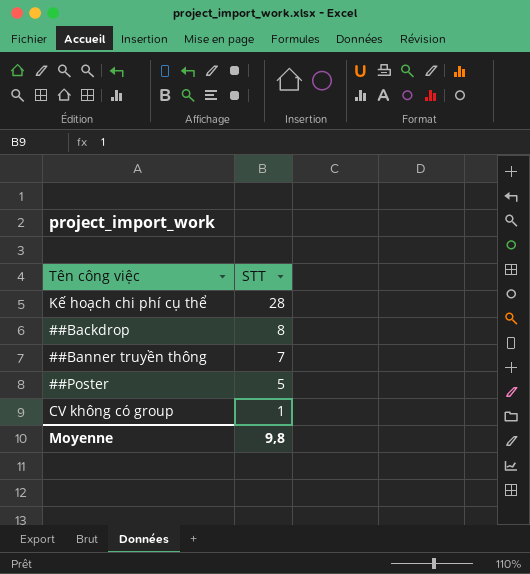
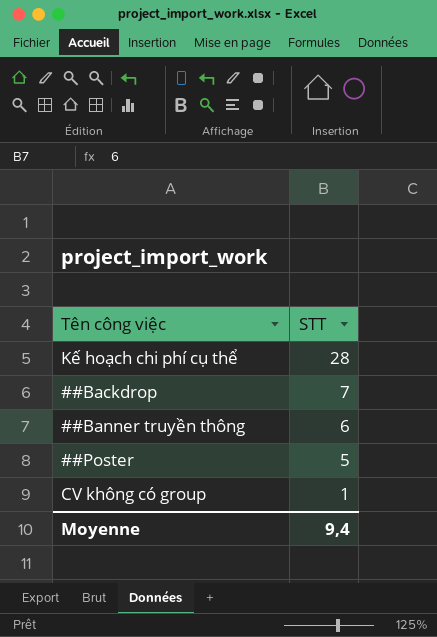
##Backdrop | STT: 8 -> 7
##Banner truyền thông | STT: 7 -> 6
Moyenne | STT: 9,8 -> 9,4

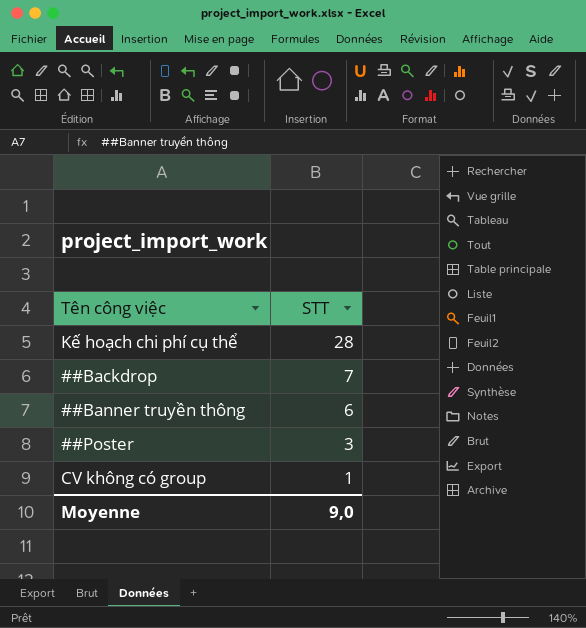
##Poster | STT: 5 -> 3
Moyenne | STT: 9,4 -> 9,0

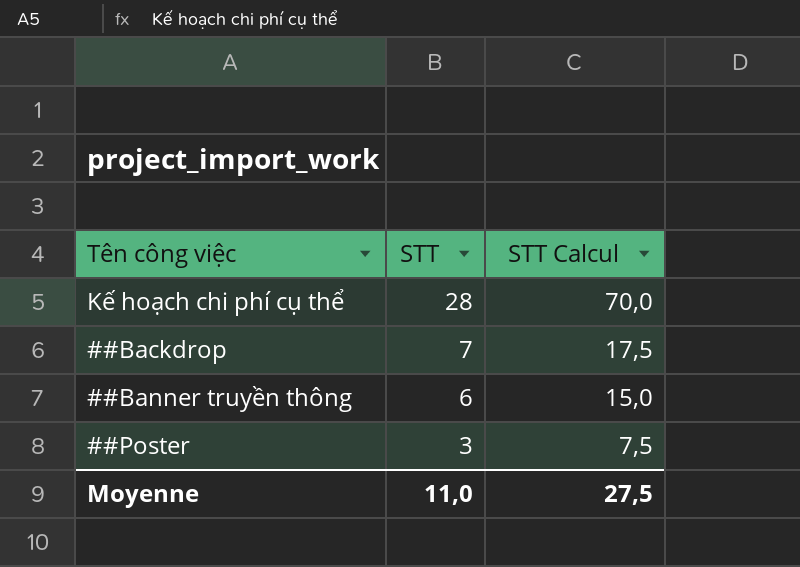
column STT Calcul | formula: none -> [STT] * 2,5
row CV không có group: 1 -> none
Moyenne | STT: 9,0 -> 11,0

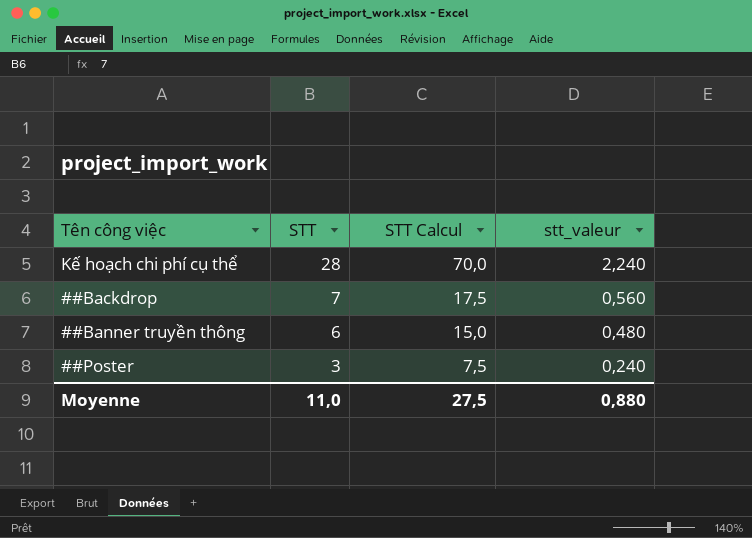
column stt_valeur | formula: none -> [STT] * 0,08

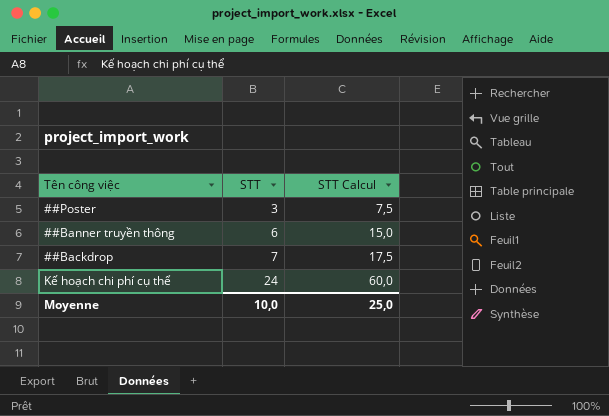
row order: STT descending -> STT ascending
column stt_valeur | formula: [STT] * 0,08 -> none
Kế hoạch chi phí cụ thể | STT: 28 -> 24
Kế hoạch chi phí cụ thể | STT Calcul: 70,0 -> 60,0
Moyenne | STT: 11,0 -> 10,0
Moyenne | STT Calcul: 27,5 -> 25,0

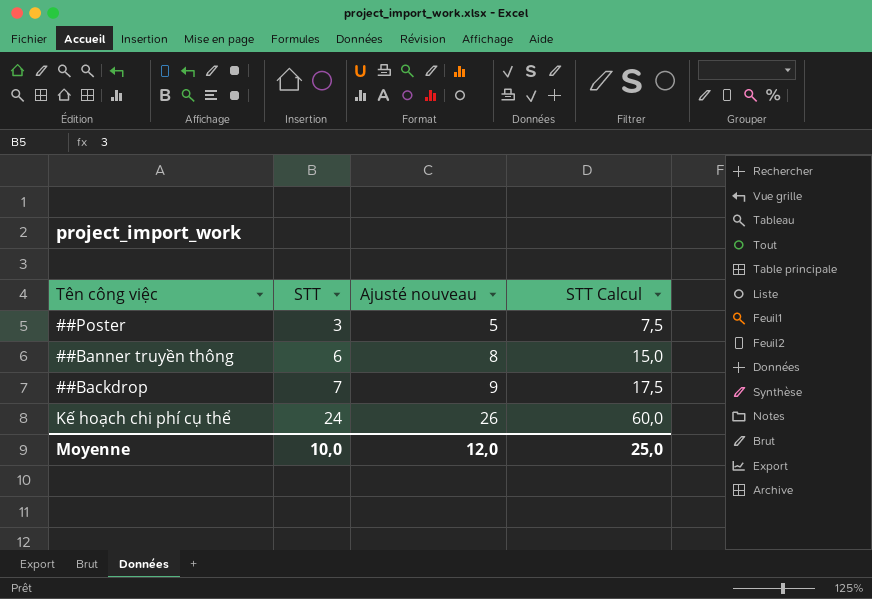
column Ajusté nouveau | formula: none -> [STT] + 2

